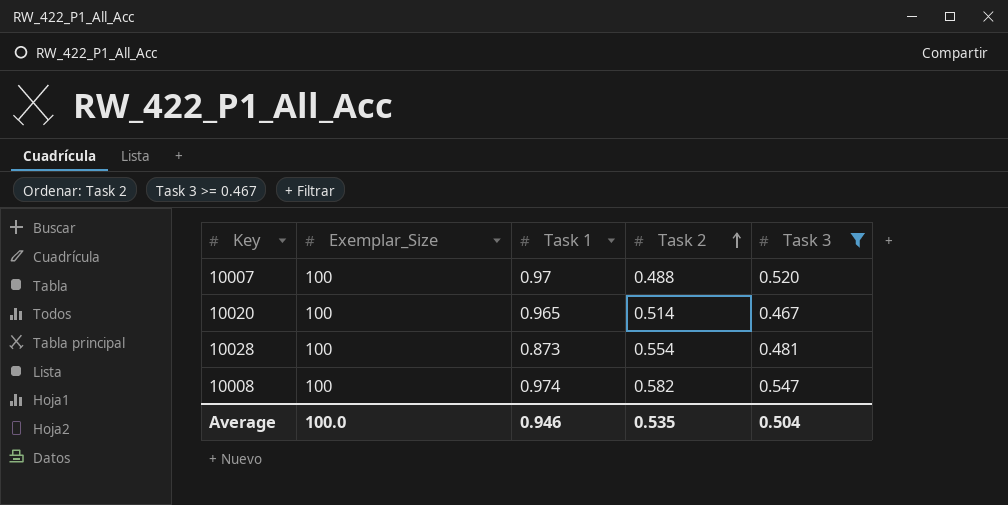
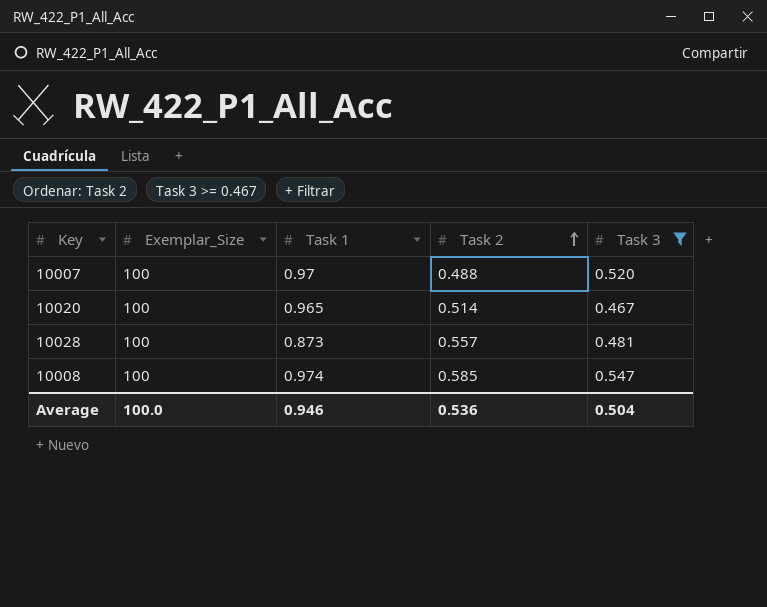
10028 | Task 2: 0.554 -> 0.557
10008 | Task 2: 0.582 -> 0.585
Average | Task 2: 0.535 -> 0.536

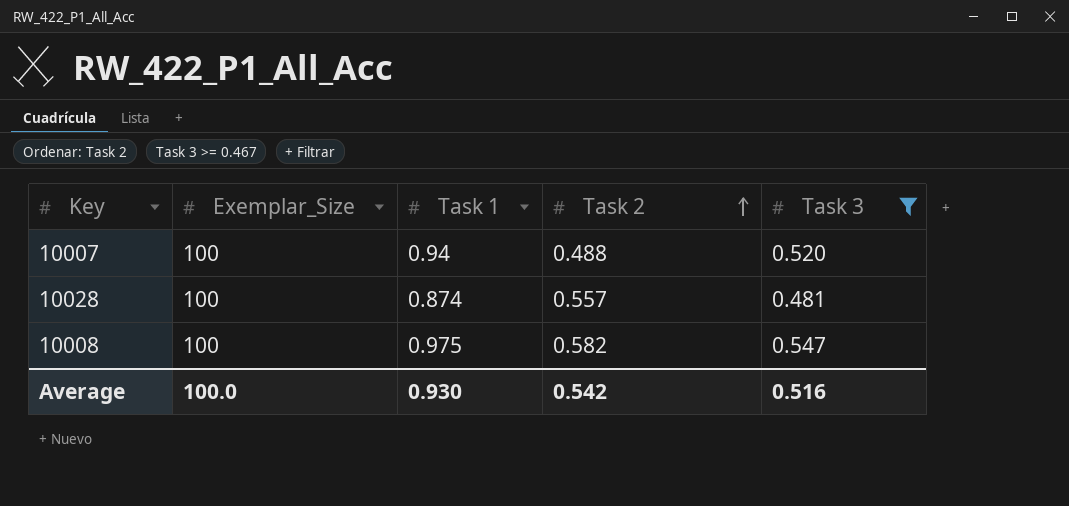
row 10020: 100 | 0.965 | 0.514 | 0.467 -> none
10007 | Task 1: 0.97 -> 0.94
10028 | Task 1: 0.873 -> 0.874
10008 | Task 1: 0.974 -> 0.975
10008 | Task 2: 0.585 -> 0.582
Average | Task 1: 0.946 -> 0.930
Average | Task 2: 0.536 -> 0.542
Average | Task 3: 0.504 -> 0.516

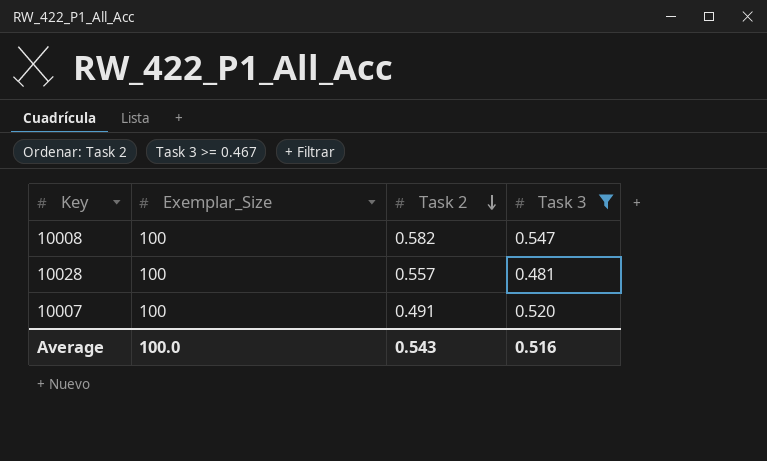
row order: Task 2 ascending -> Task 2 descending
column Task 1 | position: 3 -> none
10007 | Task 2: 0.488 -> 0.491
Average | Task 2: 0.542 -> 0.543

